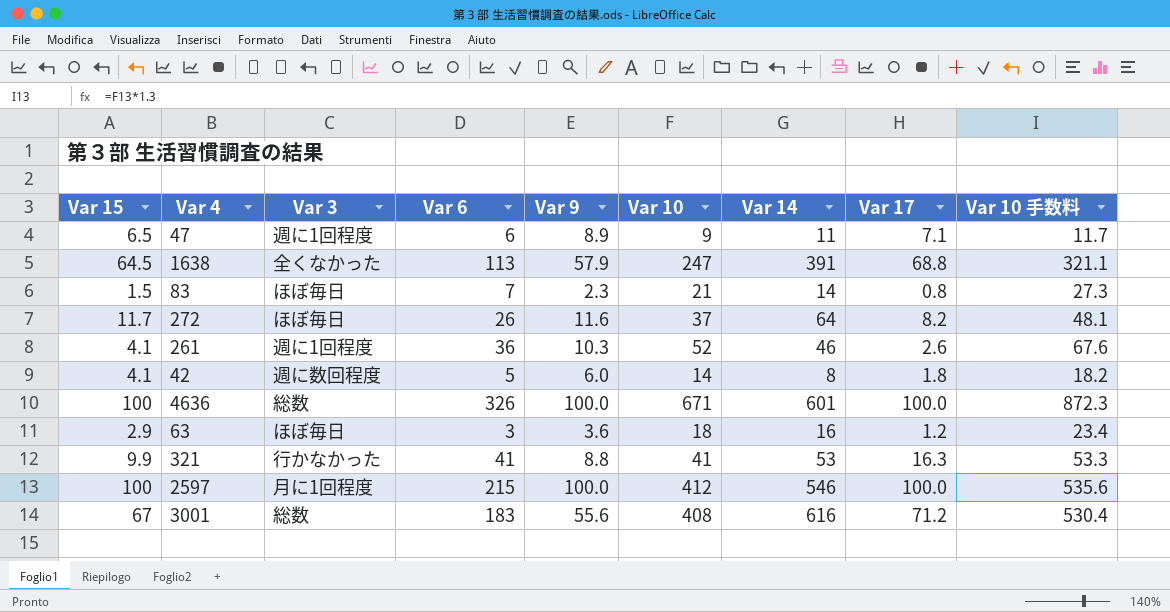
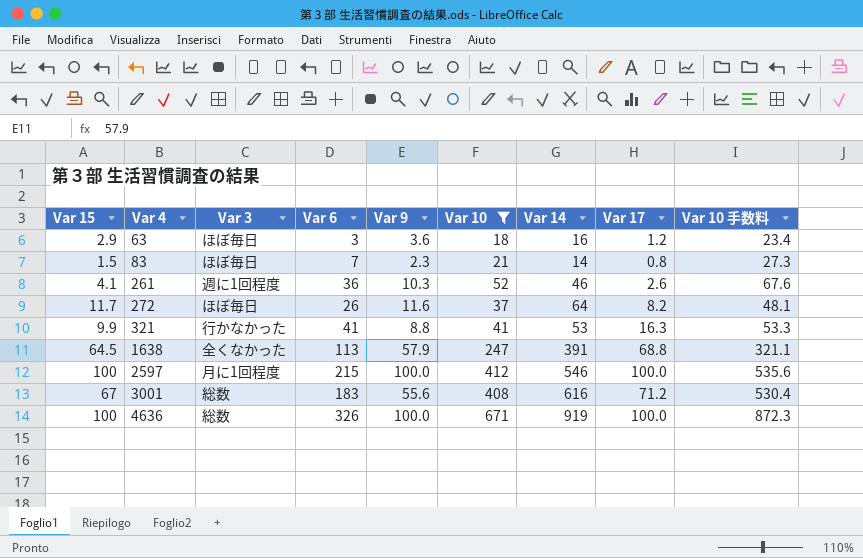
filter: none -> Var 10 >= 18
row order: none -> Var 4 ascending
4636 | Var 14: 601 -> 919

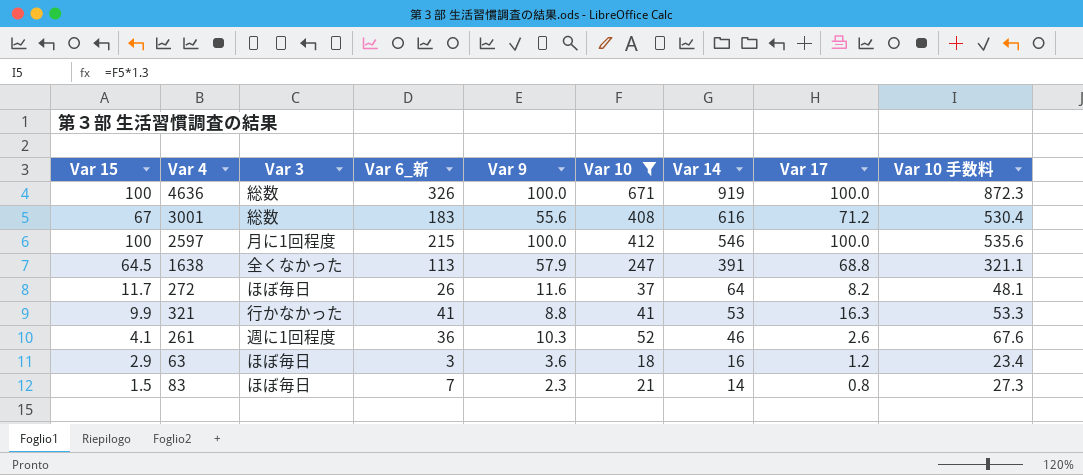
row order: Var 4 ascending -> Var 14 descending
column name: Var 6 -> Var 6_新

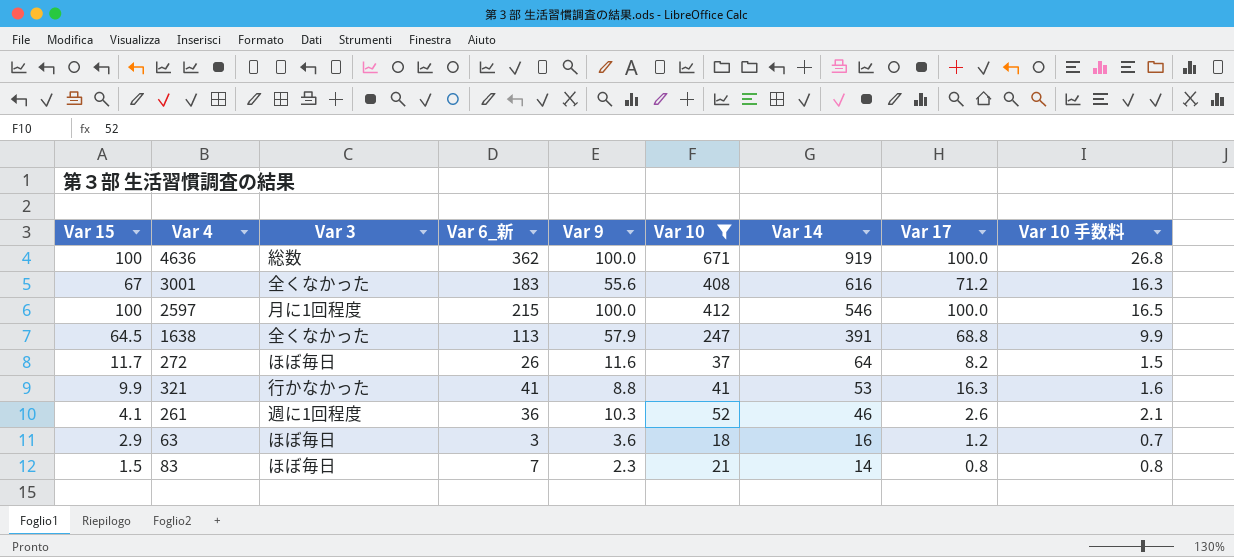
column Var 10 手数料 | formula: [Var 10] * 1.3 -> [Var 10] * 0.04
4636 | Var 6_新: 326 -> 362
3001 | Var 3: 総数 -> 全くなかった

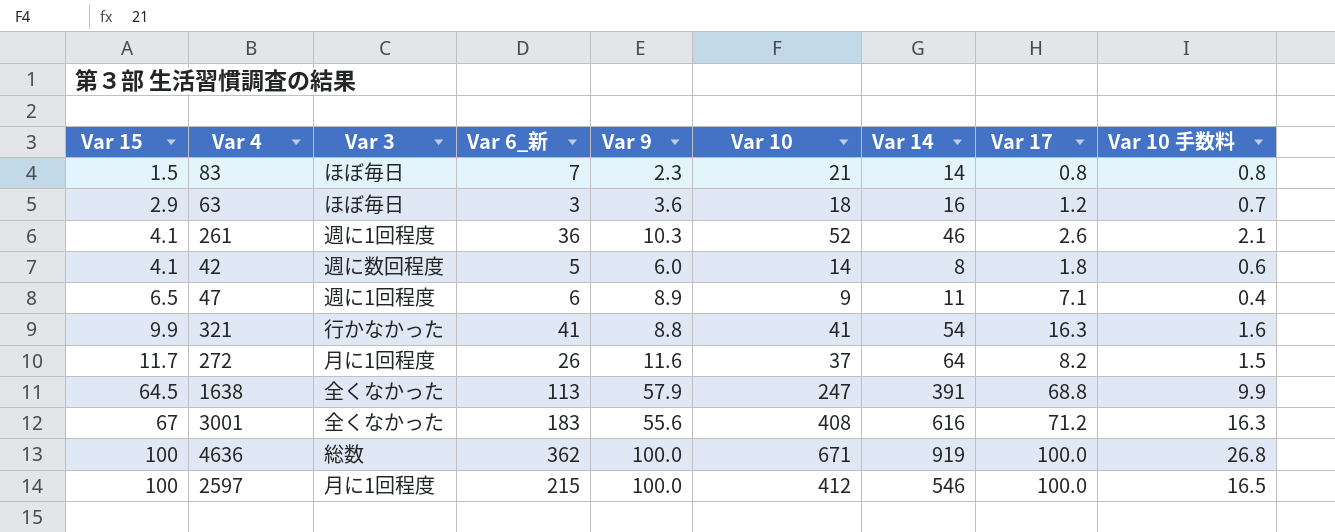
filter: Var 10 >= 18 -> none
row order: Var 14 descending -> Var 15 ascending
321 | Var 14: 53 -> 54
272 | Var 3: ほぼ毎日 -> 月に1回程度

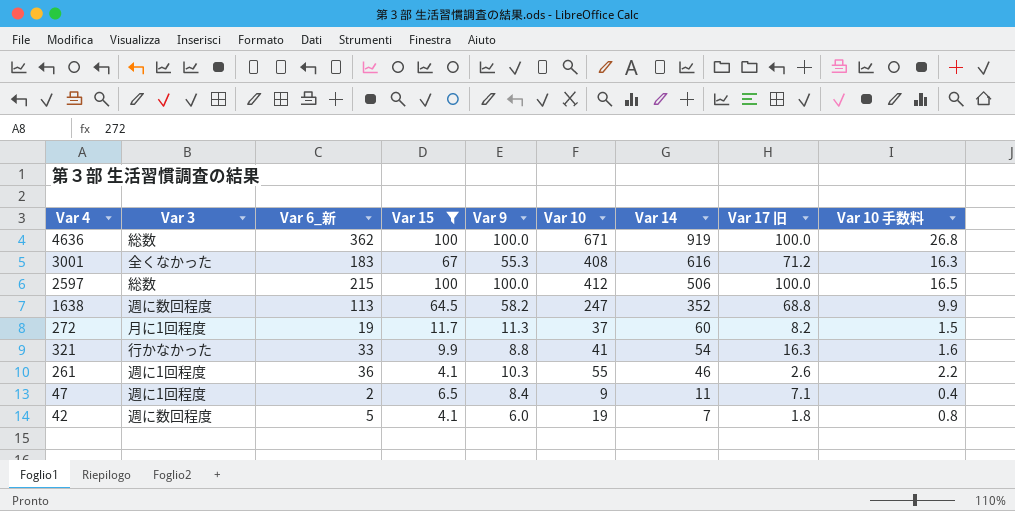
filter: none -> Var 15 >= 4.1
row order: Var 15 ascending -> Var 14 descending
column Var 15 | position: 1 -> 4
column name: Var 17 -> Var 17 旧
3001 | Var 9: 55.6 -> 55.3
2597 | Var 3: 月に1回程度 -> 総数
2597 | Var 14: 546 -> 506
1638 | Var 3: 全くなかった -> 週に数回程度
1638 | Var 9: 57.9 -> 58.2
1638 | Var 14: 391 -> 352
272 | Var 6_新: 26 -> 19
272 | Var 9: 11.6 -> 11.3
272 | Var 14: 64 -> 60
321 | Var 6_新: 41 -> 33
261 | Var 10: 52 -> 55
261 | Var 10 手数料: 2.1 -> 2.2
47 | Var 6_新: 6 -> 2
47 | Var 9: 8.9 -> 8.4
42 | Var 10: 14 -> 19
42 | Var 14: 8 -> 7
42 | Var 10 手数料: 0.6 -> 0.8

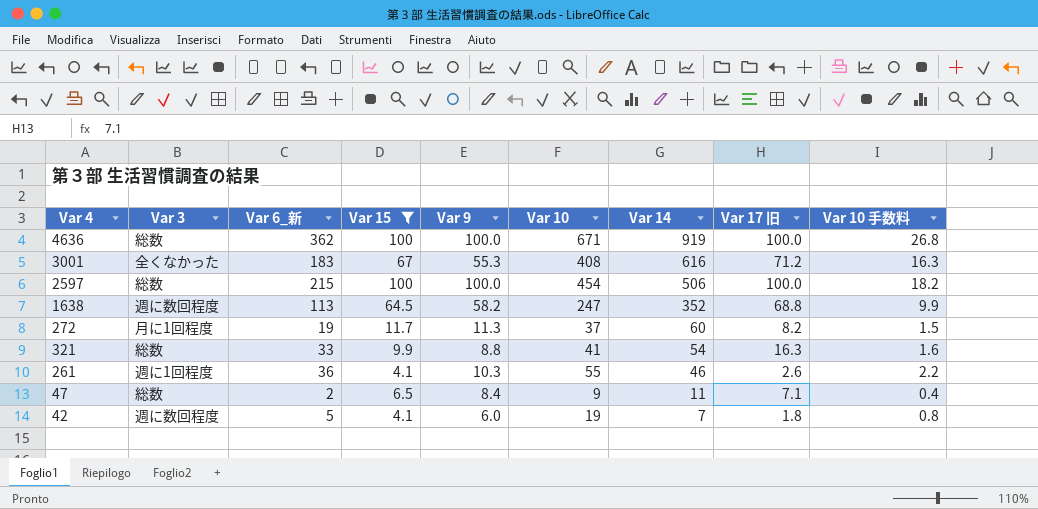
2597 | Var 10: 412 -> 454
2597 | Var 10 手数料: 16.5 -> 18.2
321 | Var 3: 行かなかった -> 総数
47 | Var 3: 週に1回程度 -> 総数

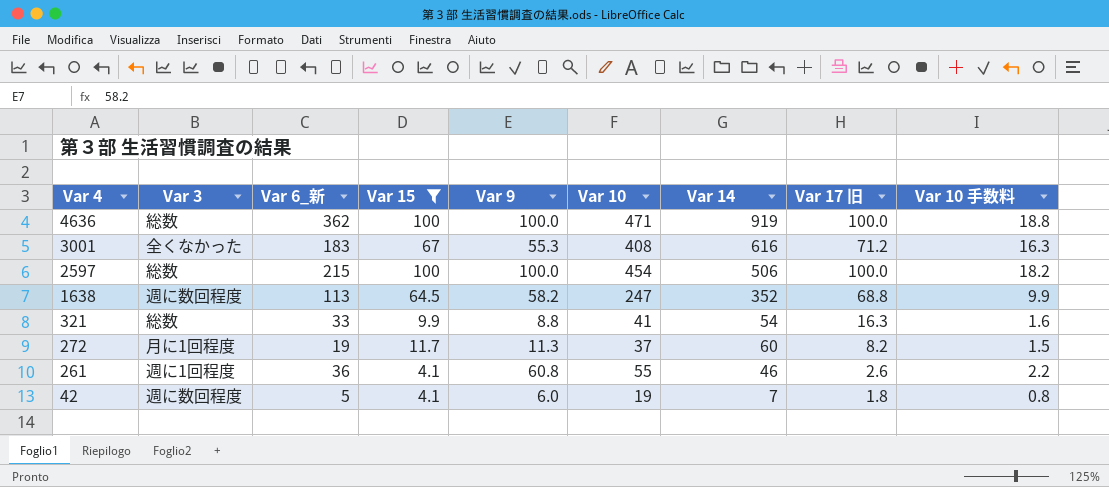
row order: Var 14 descending -> Var 4 descending
row 47: 総数 | 2 | 6.5 | 8.4 | 9 | 11 | 7.1 | 0.4 -> none
4636 | Var 10: 671 -> 471
4636 | Var 10 手数料: 26.8 -> 18.8
261 | Var 9: 10.3 -> 60.8

